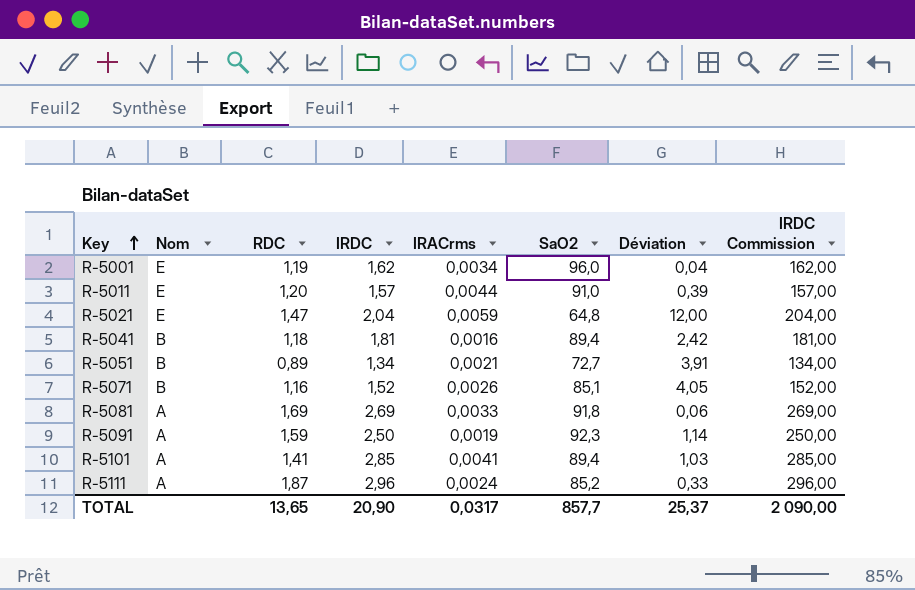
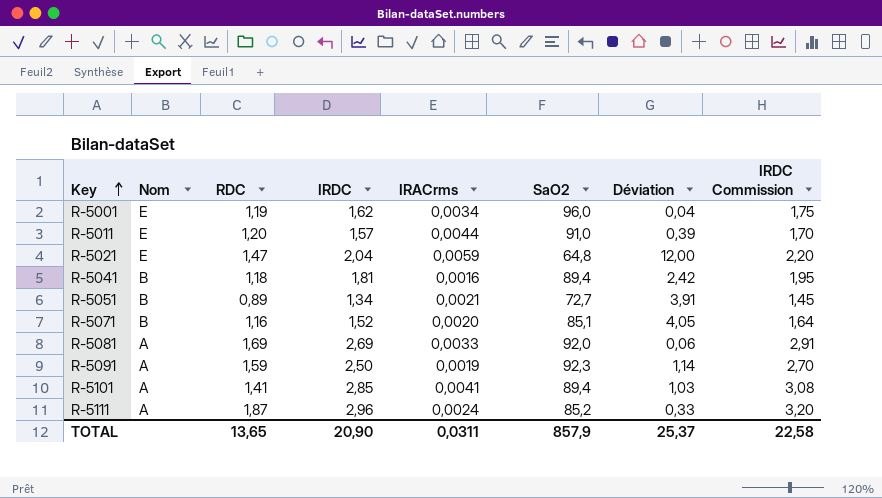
column IRDC Commission | formula: [IRDC] * 100 -> [IRDC] * 1,08
R-5071 | IRACrms: 0,0026 -> 0,0020
R-5081 | SaO2: 91,8 -> 92,0
TOTAL | IRACrms: 0,0317 -> 0,0311
TOTAL | SaO2: 857,7 -> 857,9
TOTAL | IRDC Commission: 2 090,00 -> 22,58

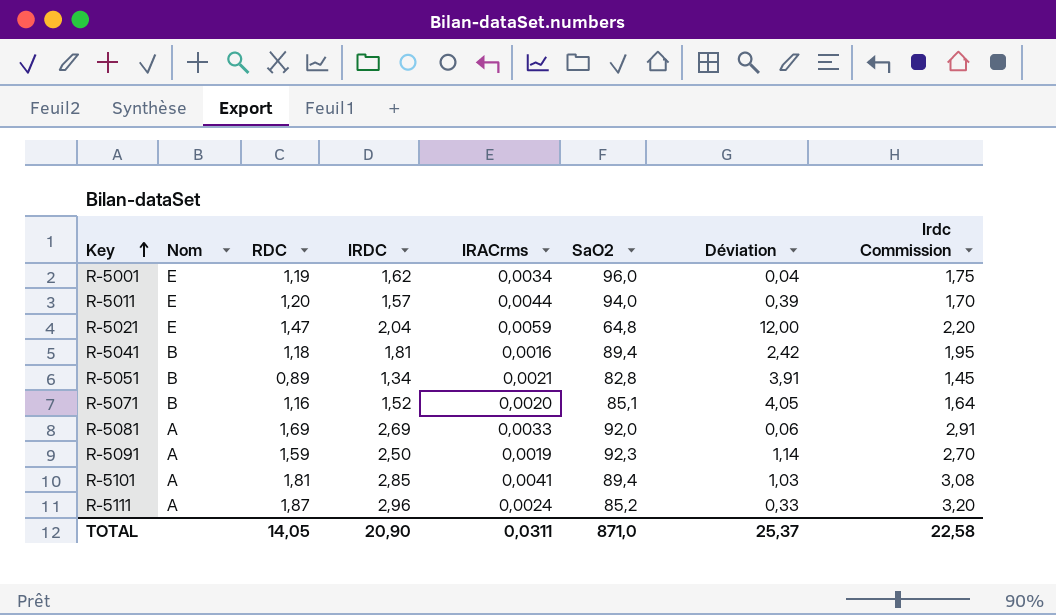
column name: IRDC Commission -> Irdc Commission
R-5011 | SaO2: 91,0 -> 94,0
R-5051 | SaO2: 72,7 -> 82,8
R-5101 | RDC: 1,41 -> 1,81
TOTAL | RDC: 13,65 -> 14,05
TOTAL | SaO2: 857,9 -> 871,0

